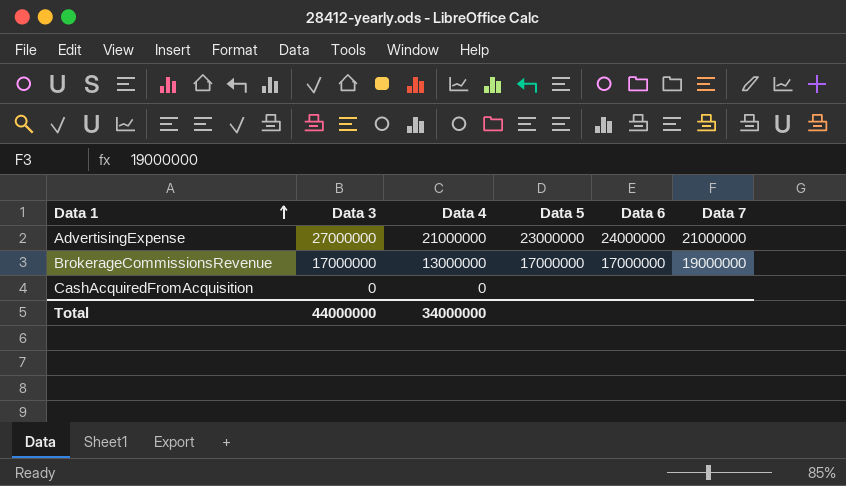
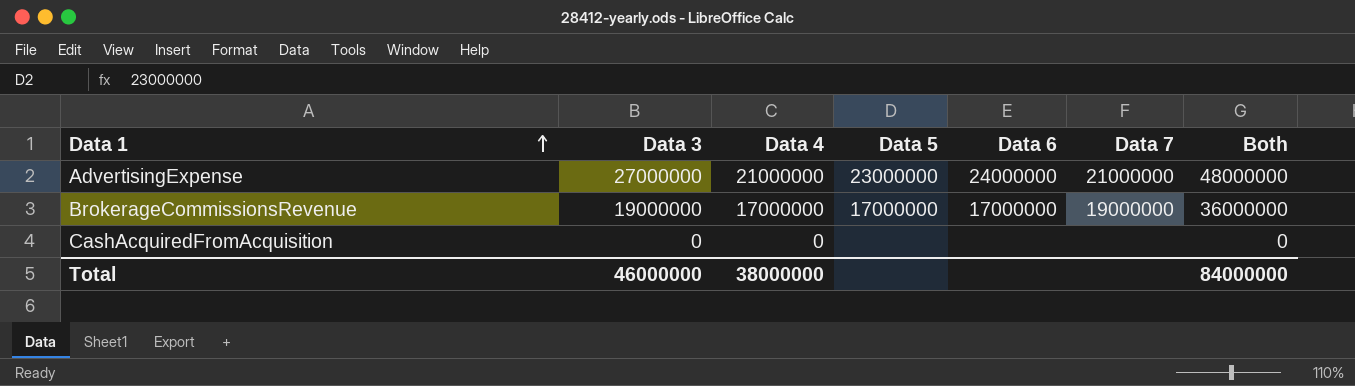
column Both | formula: none -> [Data 3] + [Data 4]
BrokerageCommissionsRevenue | Data 3: 17000000 -> 19000000
BrokerageCommissionsRevenue | Data 4: 13000000 -> 17000000
Total | Data 3: 44000000 -> 46000000
Total | Data 4: 34000000 -> 38000000

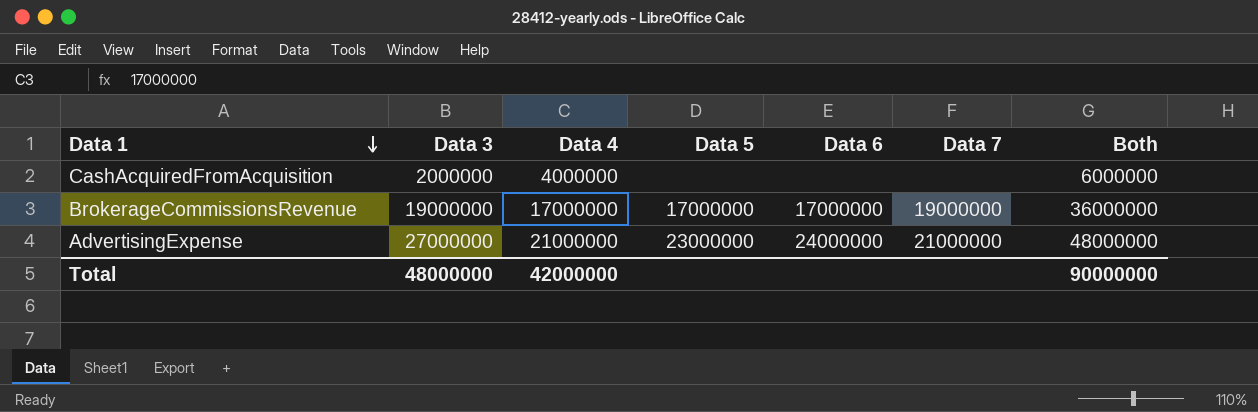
row order: Data 1 ascending -> Data 1 descending
CashAcquiredFromAcquisition | Data 3: 0 -> 2000000
CashAcquiredFromAcquisition | Data 4: 0 -> 4000000
CashAcquiredFromAcquisition | Both: 0 -> 6000000
Total | Data 3: 46000000 -> 48000000
Total | Data 4: 38000000 -> 42000000
Total | Both: 84000000 -> 90000000

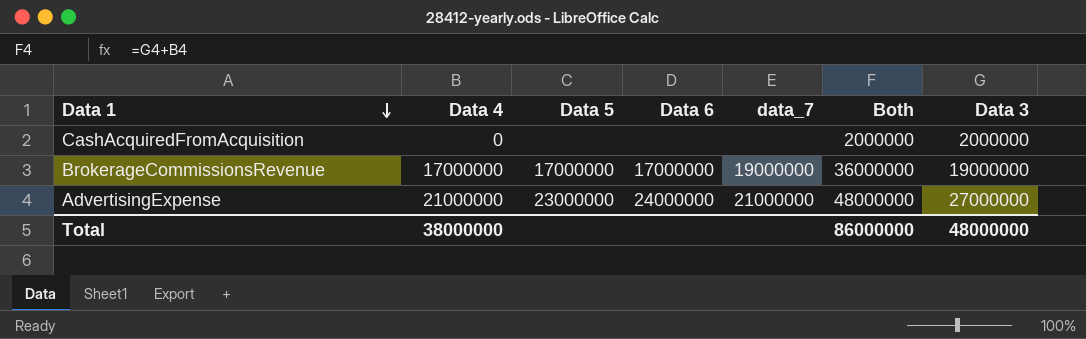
column name: Data 7 -> data_7
column Data 3 | position: 2 -> 7
CashAcquiredFromAcquisition | Data 4: 4000000 -> 0
CashAcquiredFromAcquisition | Both: 6000000 -> 2000000
Total | Data 4: 42000000 -> 38000000
Total | Both: 90000000 -> 86000000

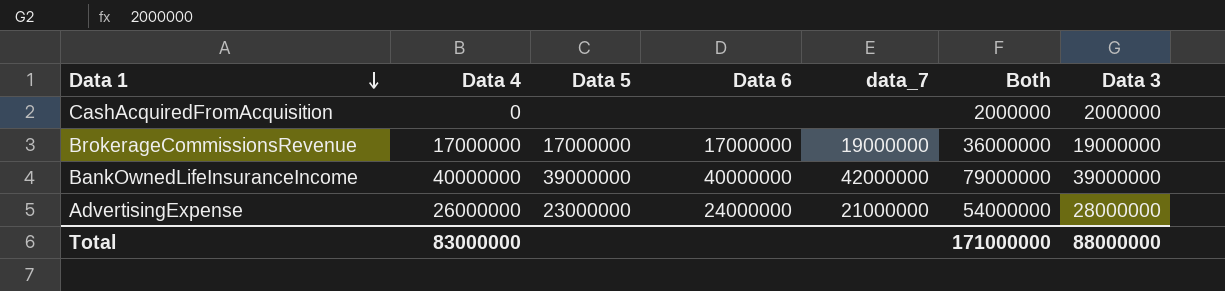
row BankOwnedLifeInsuranceIncome: none -> 40000000 | 39000000 | 40000000 | 42000000 | 79000000 | 39000000
AdvertisingExpense | Data 4: 21000000 -> 26000000
AdvertisingExpense | Both: 48000000 -> 54000000
AdvertisingExpense | Data 3: 27000000 -> 28000000
Total | Data 4: 38000000 -> 83000000
Total | Both: 86000000 -> 171000000
Total | Data 3: 48000000 -> 88000000

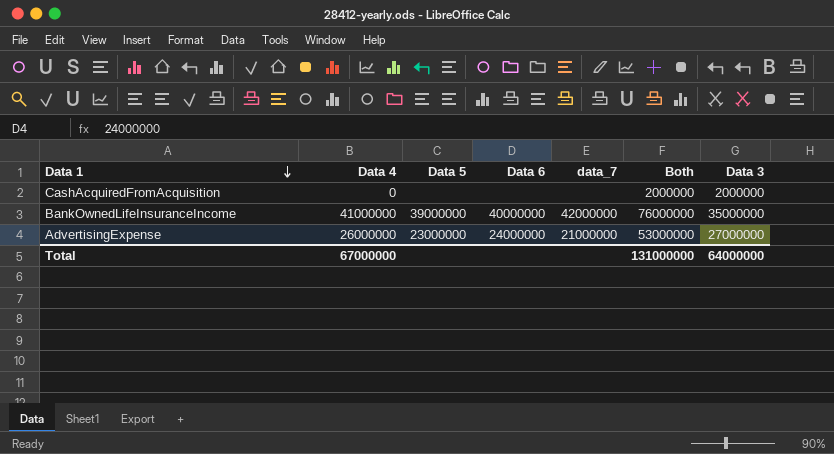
row BrokerageCommissionsRevenue: 17000000 | 17000000 | 17000000 | 19000000 | 36000000 | 19000000 -> none
BankOwnedLifeInsuranceIncome | Data 4: 40000000 -> 41000000
BankOwnedLifeInsuranceIncome | Both: 79000000 -> 76000000
BankOwnedLifeInsuranceIncome | Data 3: 39000000 -> 35000000
AdvertisingExpense | Both: 54000000 -> 53000000
AdvertisingExpense | Data 3: 28000000 -> 27000000
Total | Data 4: 83000000 -> 67000000
Total | Both: 171000000 -> 131000000
Total | Data 3: 88000000 -> 64000000

